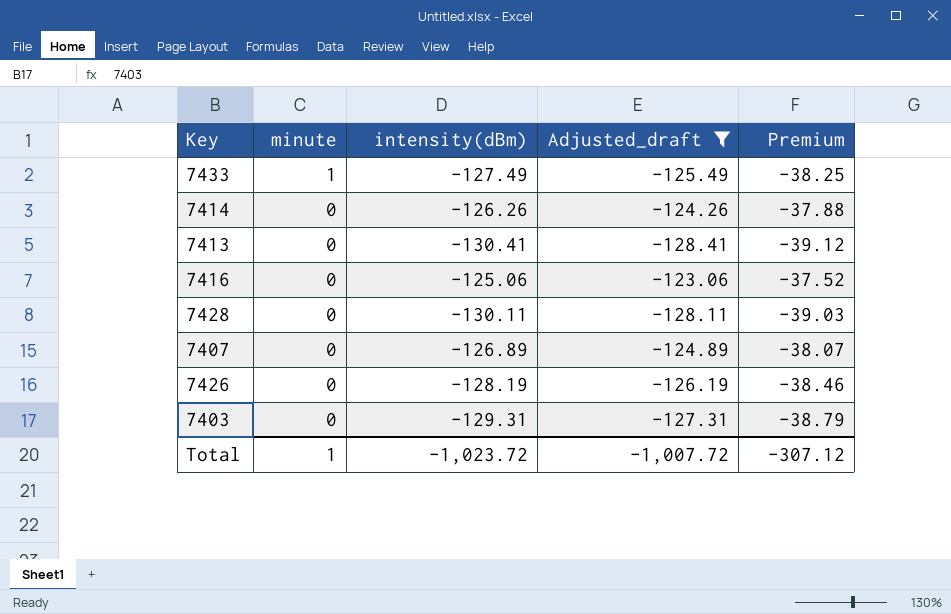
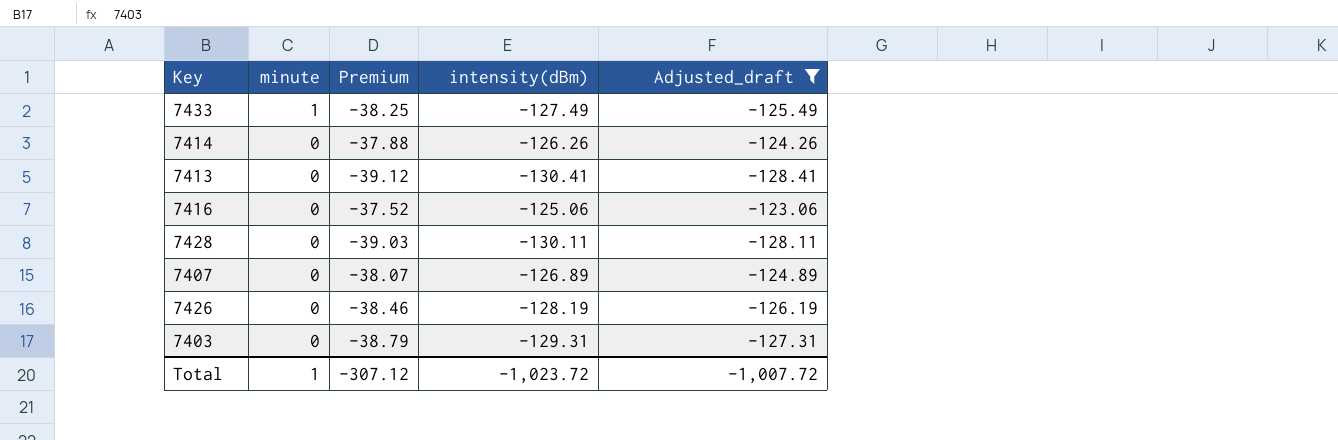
column Premium | position: 5 -> 3

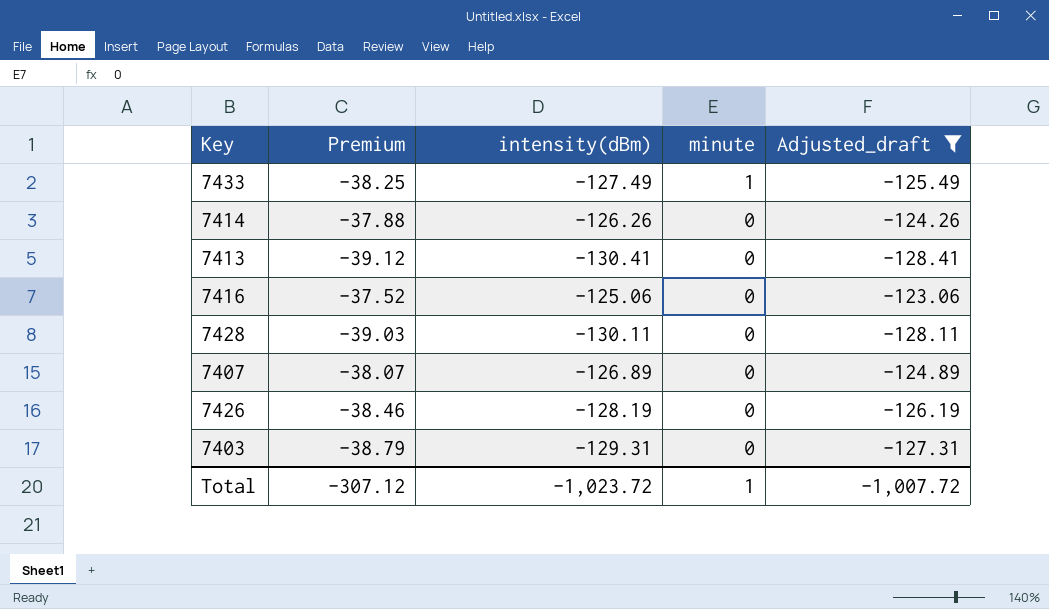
column minute | position: 2 -> 4

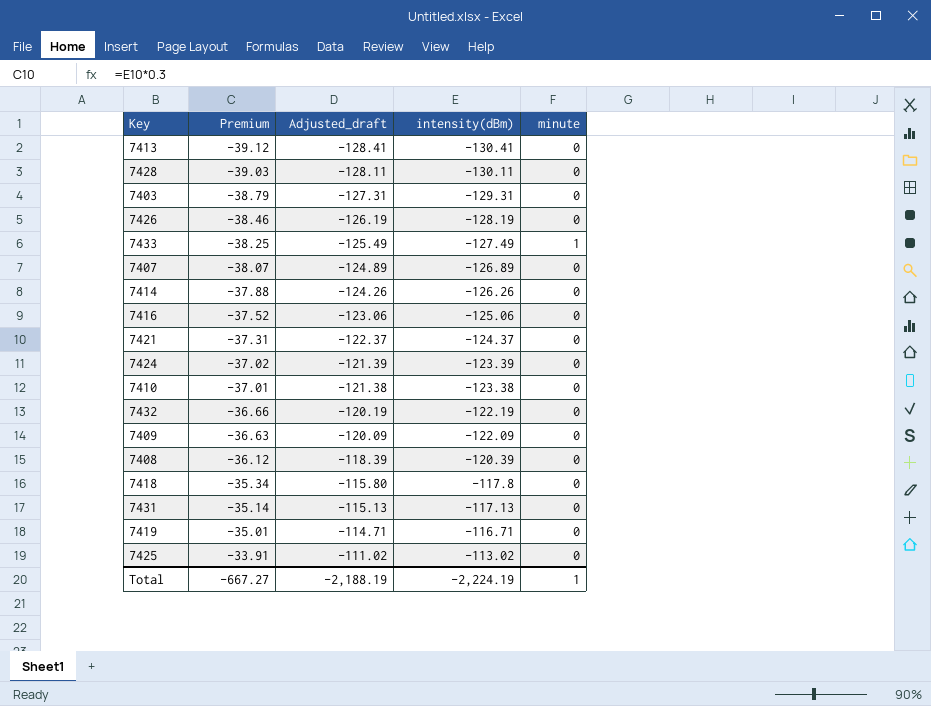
filter: Adjusted_draft <= -123.06 -> none
row order: minute descending -> Premium ascending
column Adjusted_draft | position: 5 -> 3
Total | Premium: -307.12 -> -667.27
Total | Adjusted_draft: -1,007.72 -> -2,188.19
Total | intensity(dBm): -1,023.72 -> -2,224.19

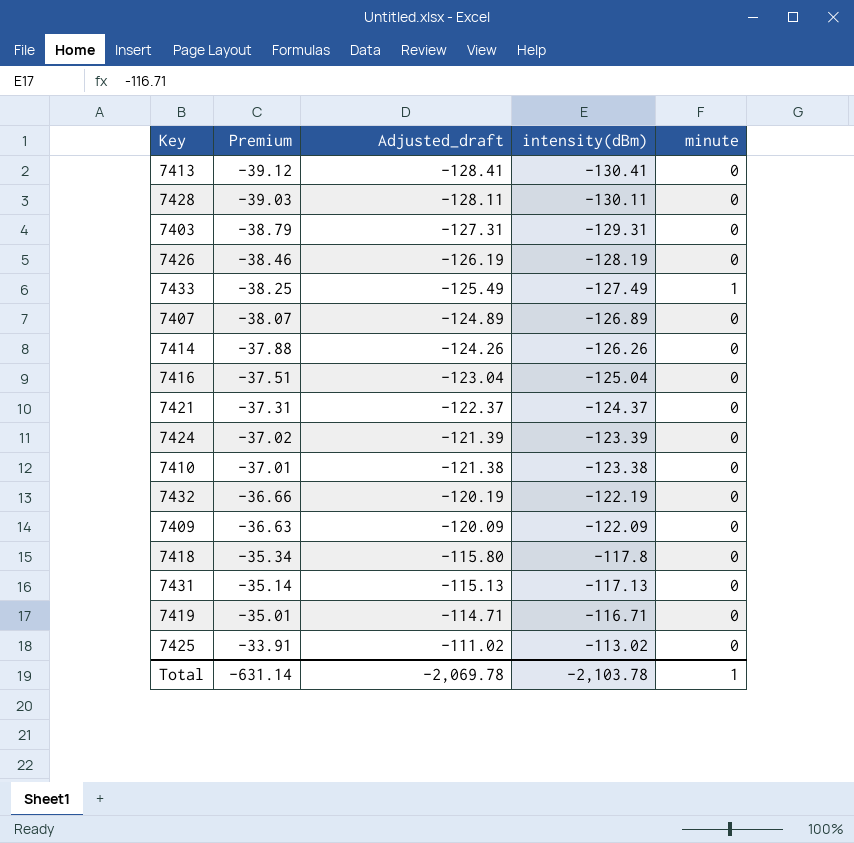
row 7408: -36.12 | -118.39 | -120.39 | 0 -> none
7416 | Premium: -37.52 -> -37.51
7416 | Adjusted_draft: -123.06 -> -123.04
7416 | intensity(dBm): -125.06 -> -125.04
Total | Premium: -667.27 -> -631.14
Total | Adjusted_draft: -2,188.19 -> -2,069.78
Total | intensity(dBm): -2,224.19 -> -2,103.78

